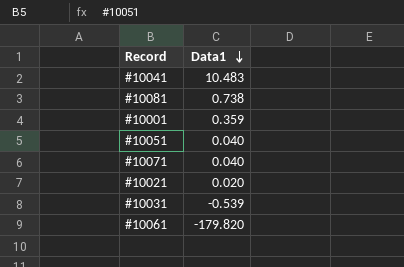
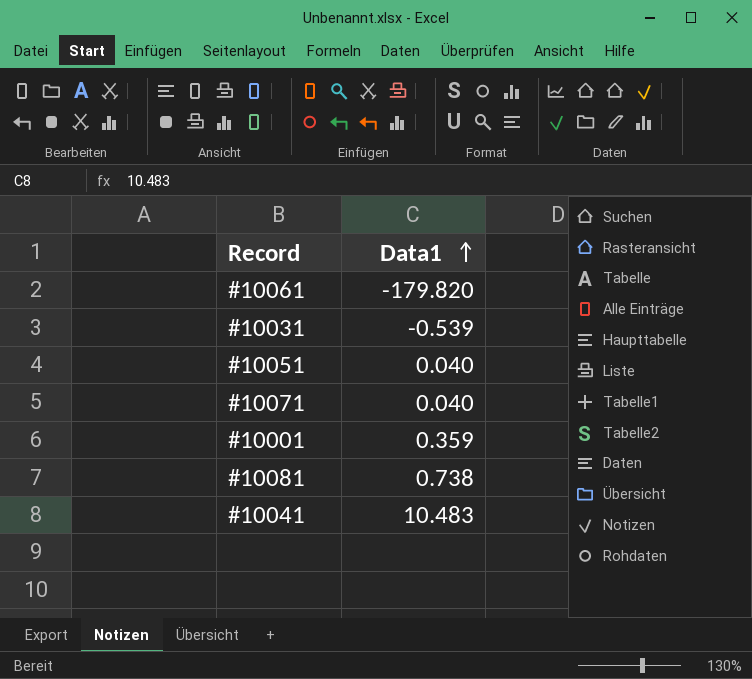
row order: Data1 descending -> Data1 ascending
row #10021: 0.020 -> none

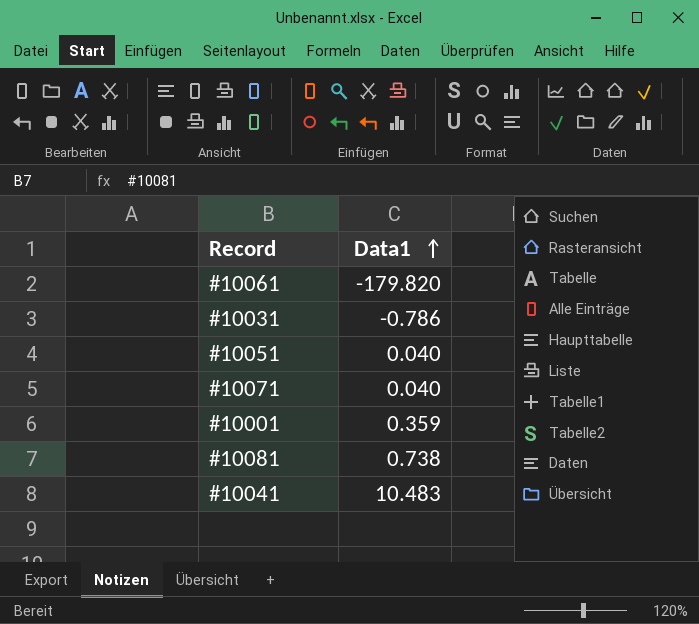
#10031 | Data1: -0.539 -> -0.786

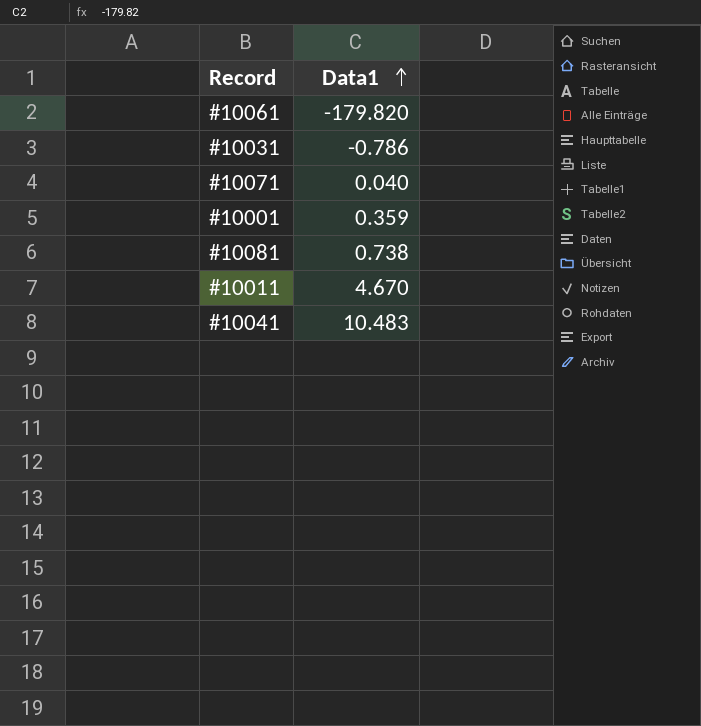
row #10051: 0.040 -> none
row #10011: none -> 4.670

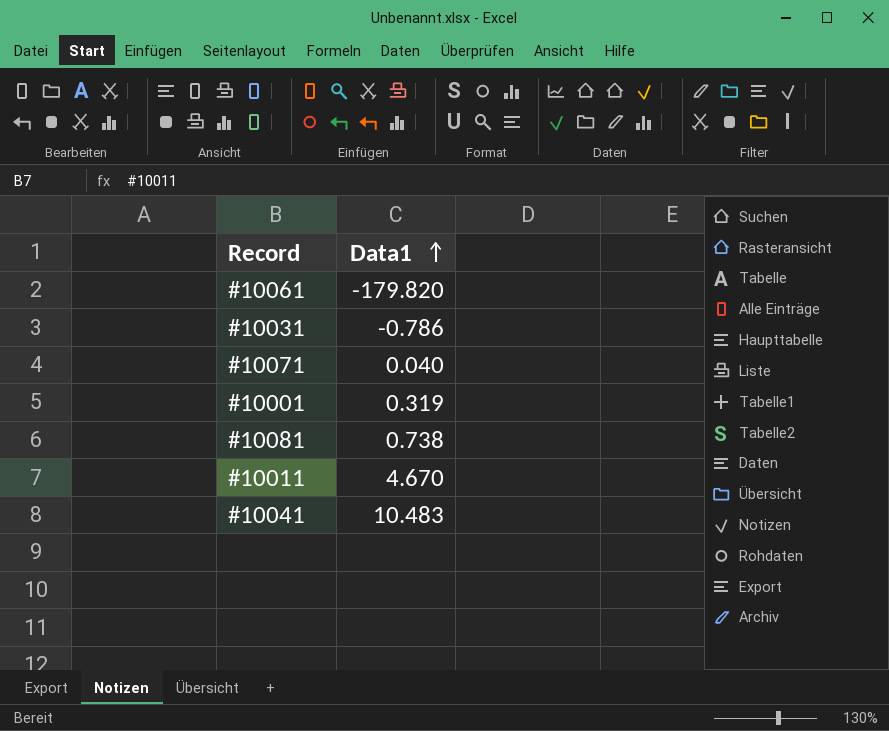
#10001 | Data1: 0.359 -> 0.319

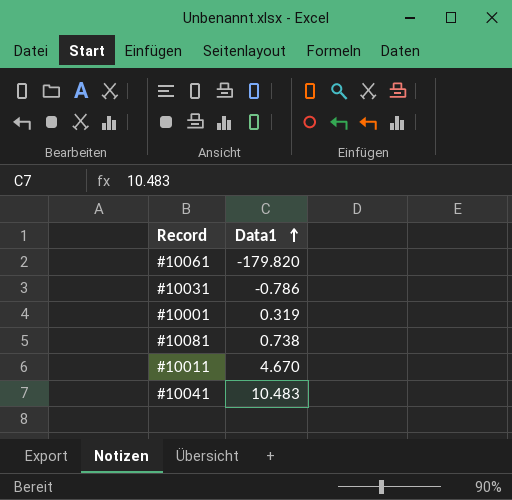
row #10071: 0.040 -> none

